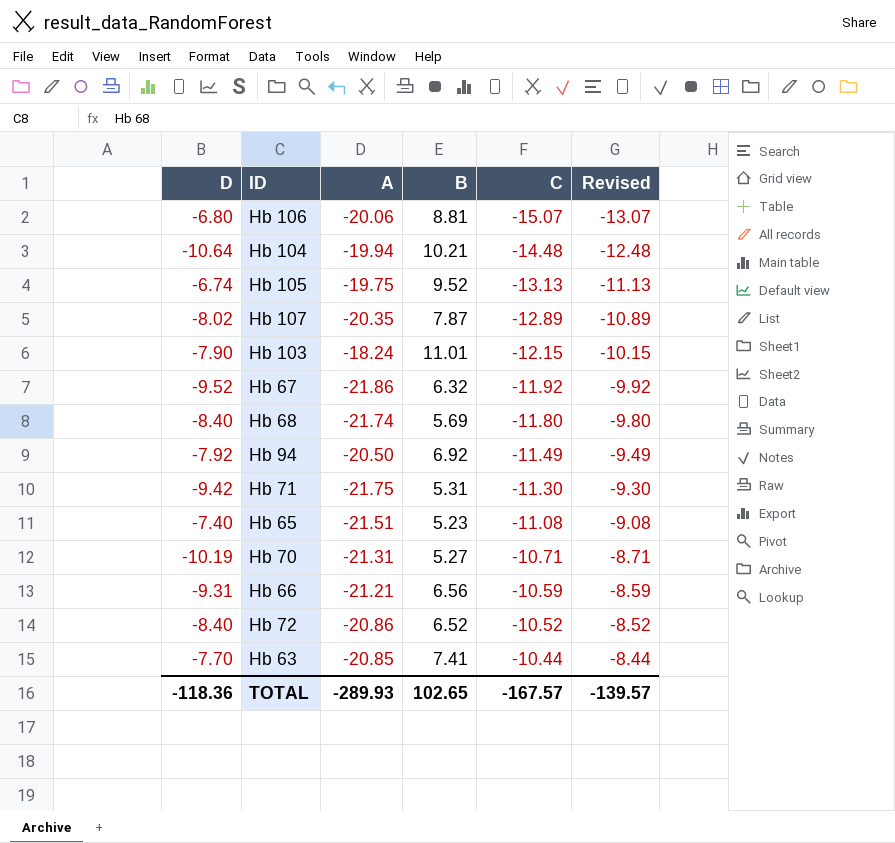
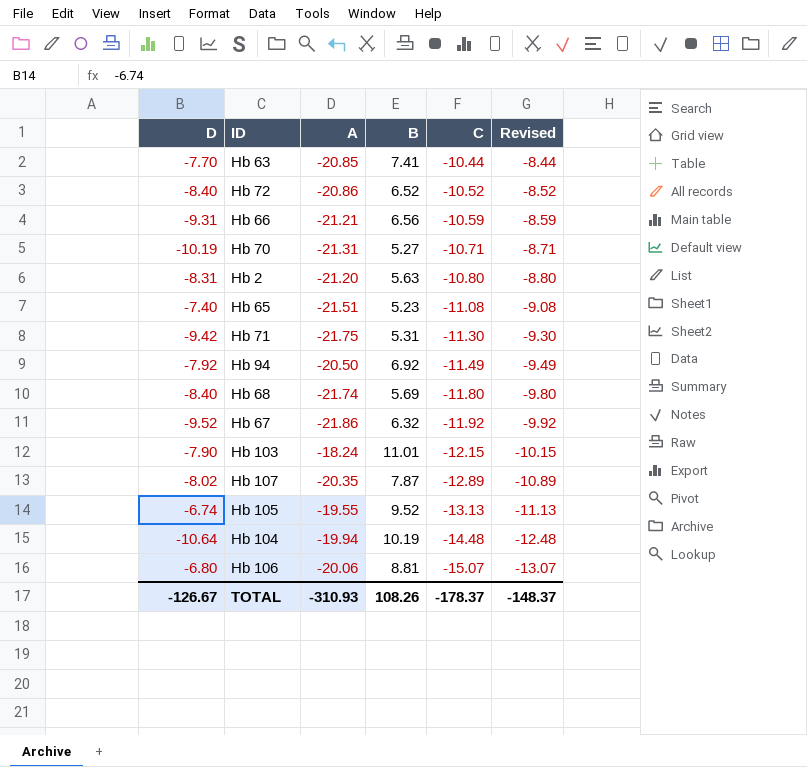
row order: C ascending -> C descending
row Hb 2: none -> -8.31 | -21.20 | 5.63 | -10.80 | -8.80
Hb 105 | A: -19.75 -> -19.55
Hb 104 | B: 10.21 -> 10.19
TOTAL | D: -118.36 -> -126.67
TOTAL | A: -289.93 -> -310.93
TOTAL | B: 102.65 -> 108.26
TOTAL | C: -167.57 -> -178.37
TOTAL | Revised: -139.57 -> -148.37

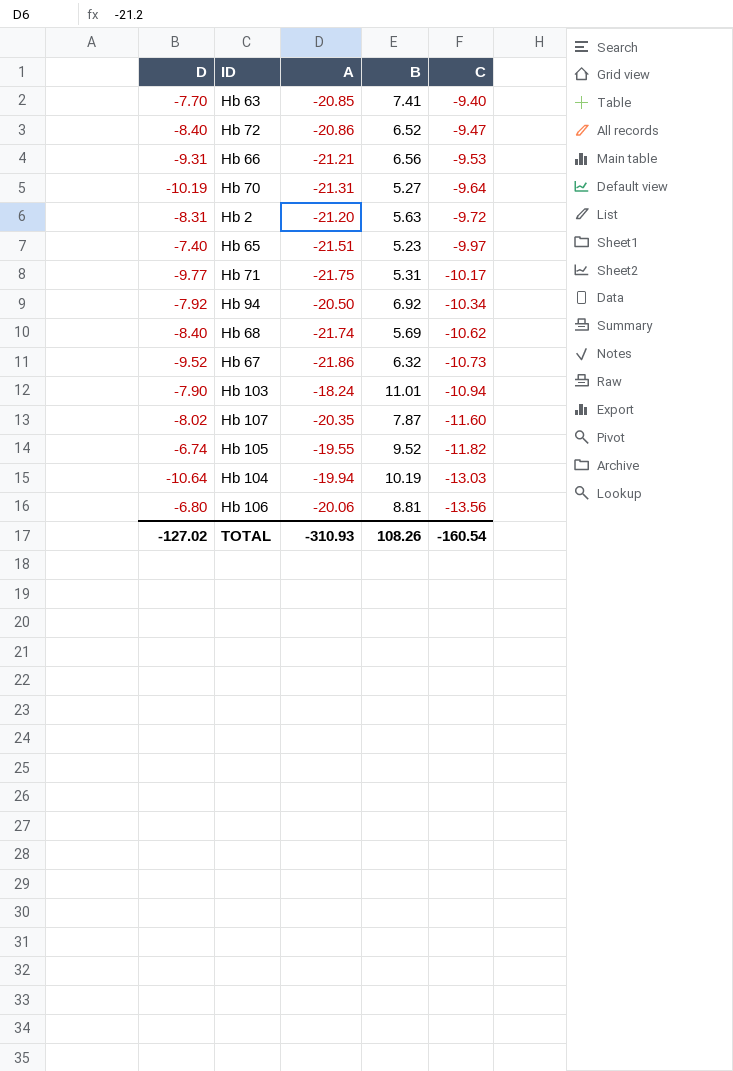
column Revised | formula: [C] + 2 -> none
Hb 63 | C: -10.44 -> -9.40
Hb 72 | C: -10.52 -> -9.47
Hb 66 | C: -10.59 -> -9.53
Hb 70 | C: -10.71 -> -9.64
Hb 2 | C: -10.80 -> -9.72
Hb 65 | C: -11.08 -> -9.97
Hb 71 | D: -9.42 -> -9.77
Hb 71 | C: -11.30 -> -10.17
Hb 94 | C: -11.49 -> -10.34
Hb 68 | C: -11.80 -> -10.62
Hb 67 | C: -11.92 -> -10.73
Hb 103 | C: -12.15 -> -10.94
Hb 107 | C: -12.89 -> -11.60
Hb 105 | C: -13.13 -> -11.82
Hb 104 | C: -14.48 -> -13.03
Hb 106 | C: -15.07 -> -13.56
TOTAL | D: -126.67 -> -127.02
TOTAL | C: -178.37 -> -160.54

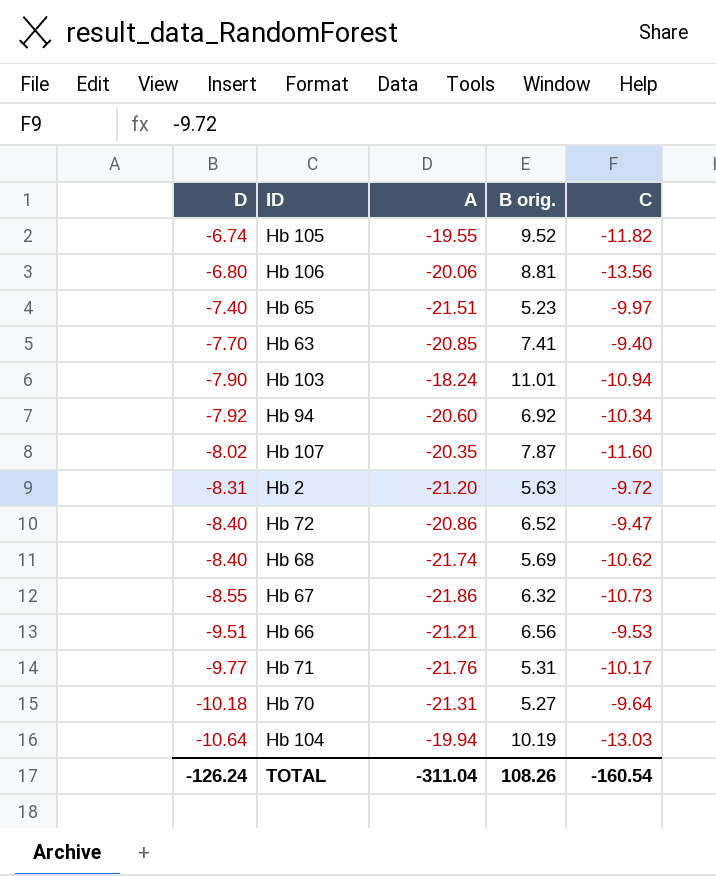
row order: C descending -> D descending
column name: B -> B orig.
Hb 94 | A: -20.50 -> -20.60
Hb 67 | D: -9.52 -> -8.55
Hb 66 | D: -9.31 -> -9.51
Hb 71 | A: -21.75 -> -21.76
Hb 70 | D: -10.19 -> -10.18
TOTAL | D: -127.02 -> -126.24
TOTAL | A: -310.93 -> -311.04

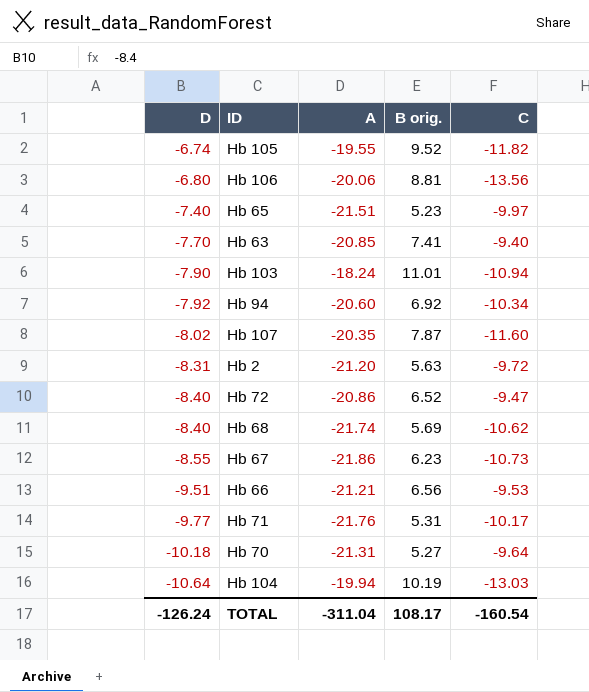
Hb 67 | B orig.: 6.32 -> 6.23
TOTAL | B orig.: 108.26 -> 108.17

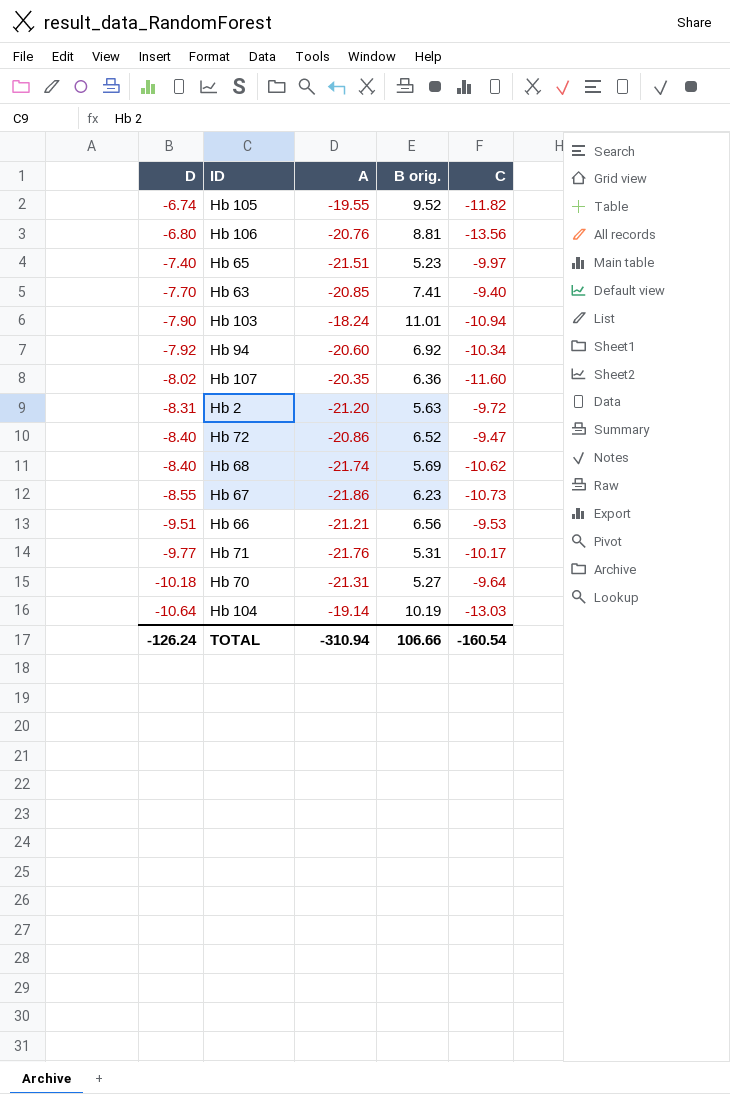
Hb 106 | A: -20.06 -> -20.76
Hb 107 | B orig.: 7.87 -> 6.36
Hb 104 | A: -19.94 -> -19.14
TOTAL | A: -311.04 -> -310.94
TOTAL | B orig.: 108.17 -> 106.66

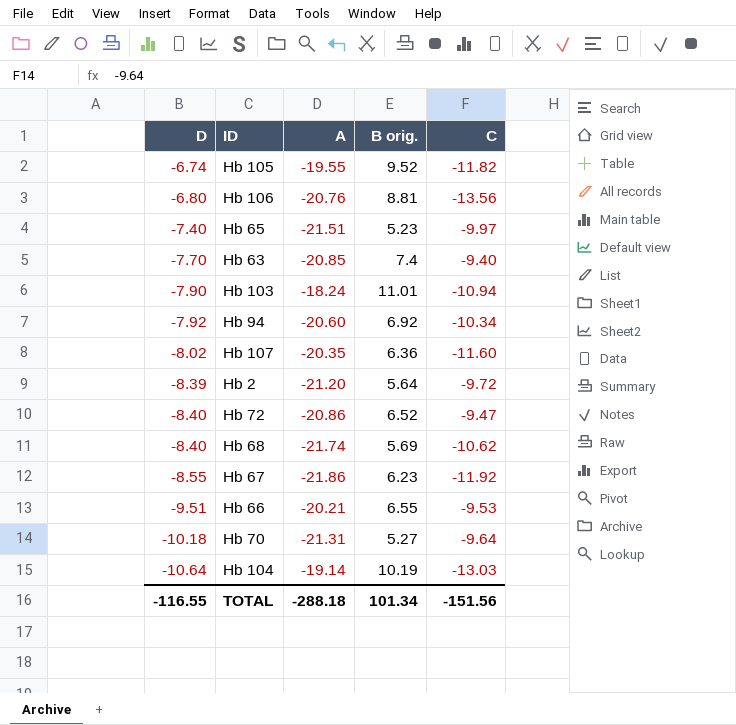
row Hb 71: -9.77 | -21.76 | 5.31 | -10.17 -> none
Hb 63 | B orig.: 7.41 -> 7.4
Hb 2 | D: -8.31 -> -8.39
Hb 2 | B orig.: 5.63 -> 5.64
Hb 67 | C: -10.73 -> -11.92
Hb 66 | A: -21.21 -> -20.21
Hb 66 | B orig.: 6.56 -> 6.55
TOTAL | D: -126.24 -> -116.55
TOTAL | A: -310.94 -> -288.18
TOTAL | B orig.: 106.66 -> 101.34
TOTAL | C: -160.54 -> -151.56

